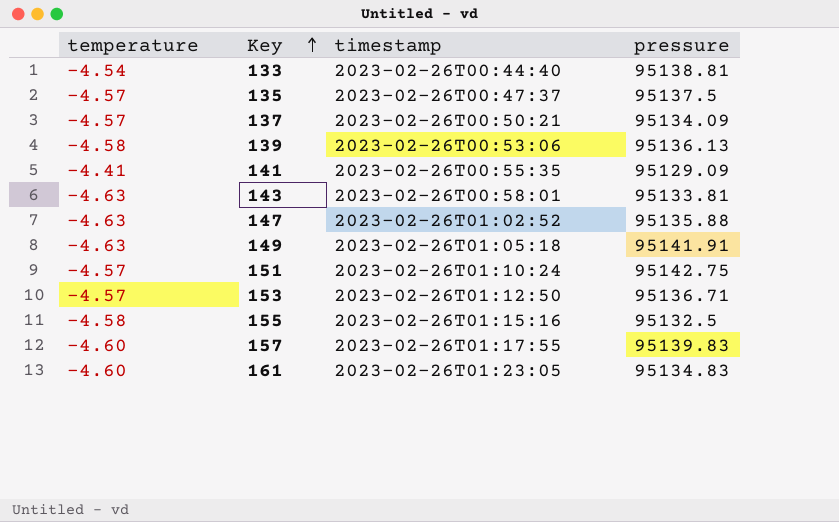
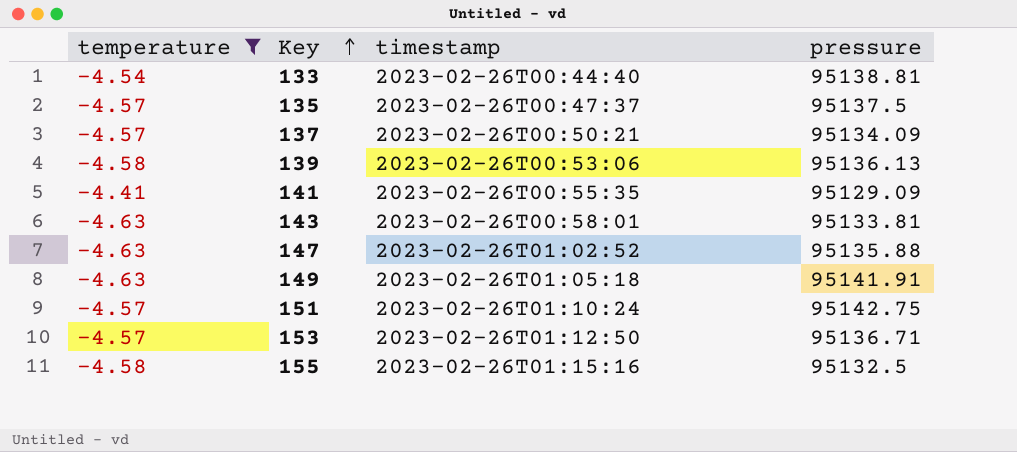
filter: none -> temperature != -4.60

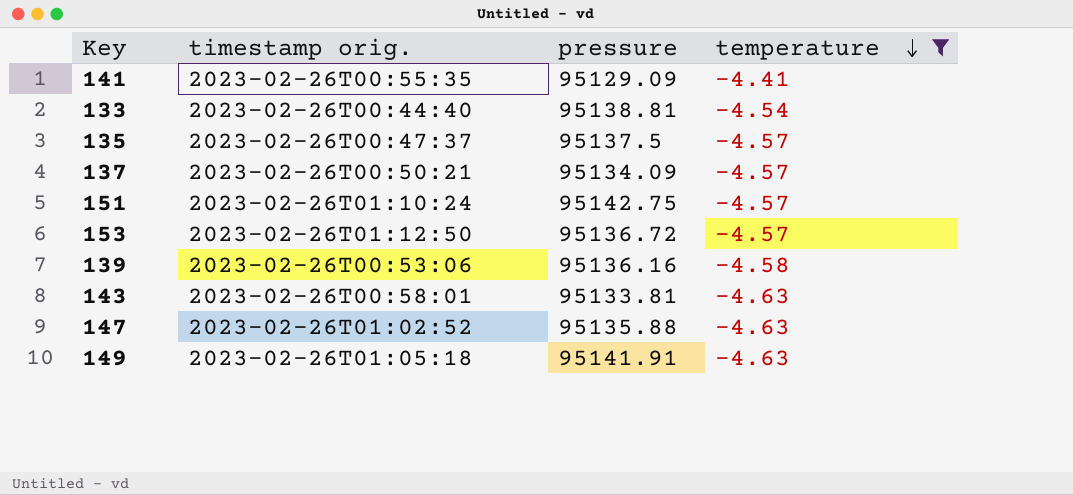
row order: Key ascending -> temperature descending
column name: timestamp -> timestamp orig.
column temperature | position: 1 -> 4
row 155: -4.58 | 2023-02-26T01:15:16 | 95132.5 -> none
153 | pressure: 95136.71 -> 95136.72
139 | pressure: 95136.13 -> 95136.16

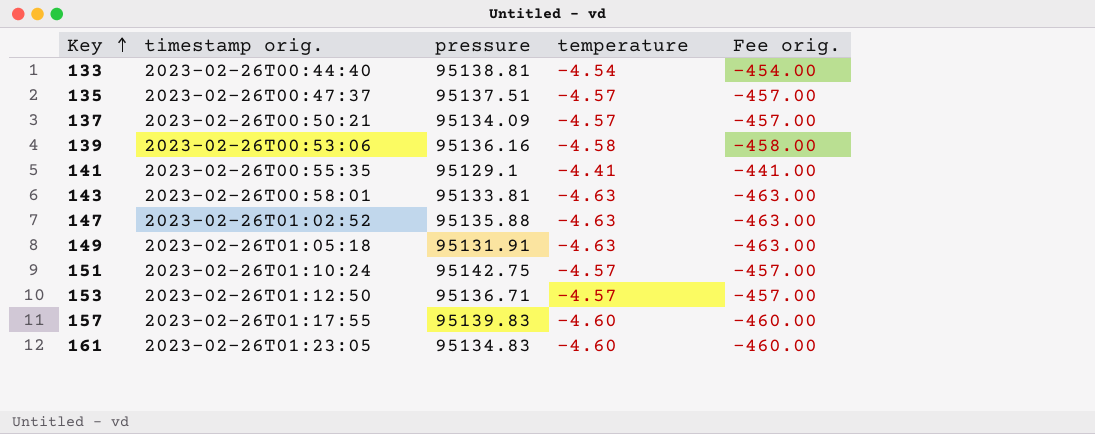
filter: temperature != -4.60 -> none
row order: temperature descending -> Key ascending
column Fee orig. | formula: none -> [temperature] * 100
135 | pressure: 95137.5 -> 95137.51
141 | pressure: 95129.09 -> 95129.1
149 | pressure: 95141.91 -> 95131.91
153 | pressure: 95136.72 -> 95136.71

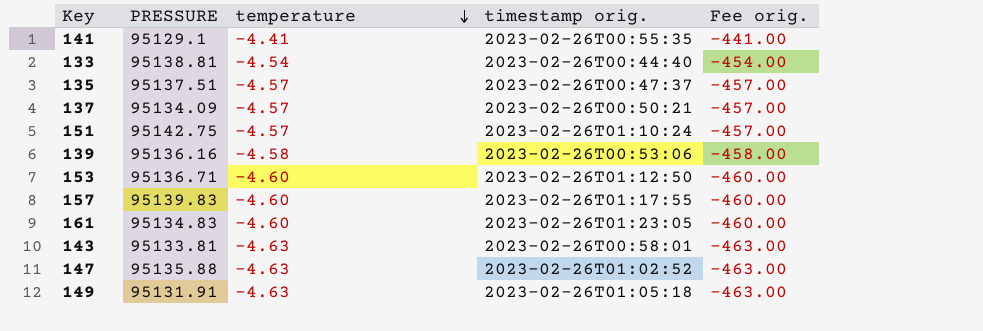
row order: Key ascending -> temperature descending
column name: pressure -> PRESSURE
column timestamp orig. | position: 2 -> 4
153 | temperature: -4.57 -> -4.60
153 | Fee orig.: -457.00 -> -460.00

